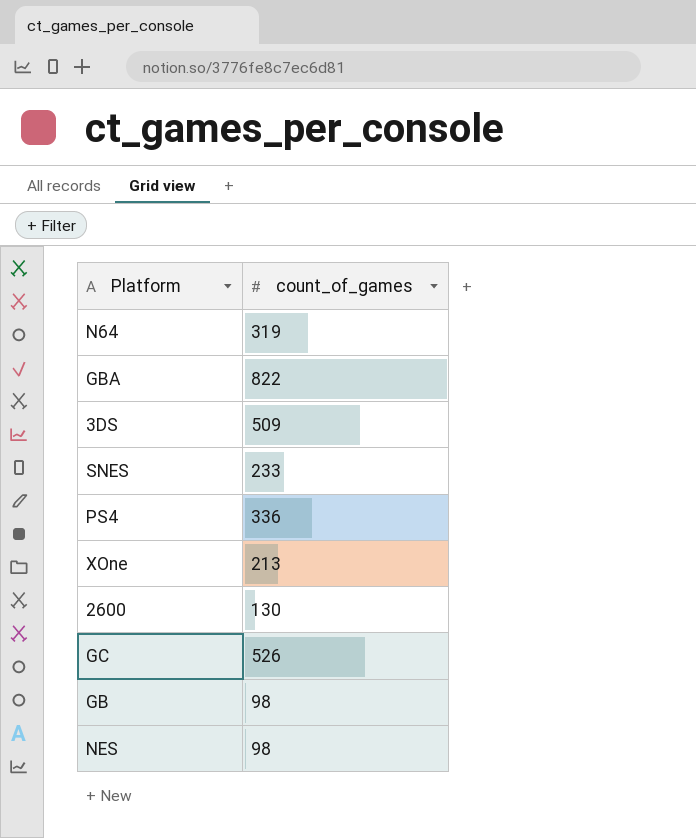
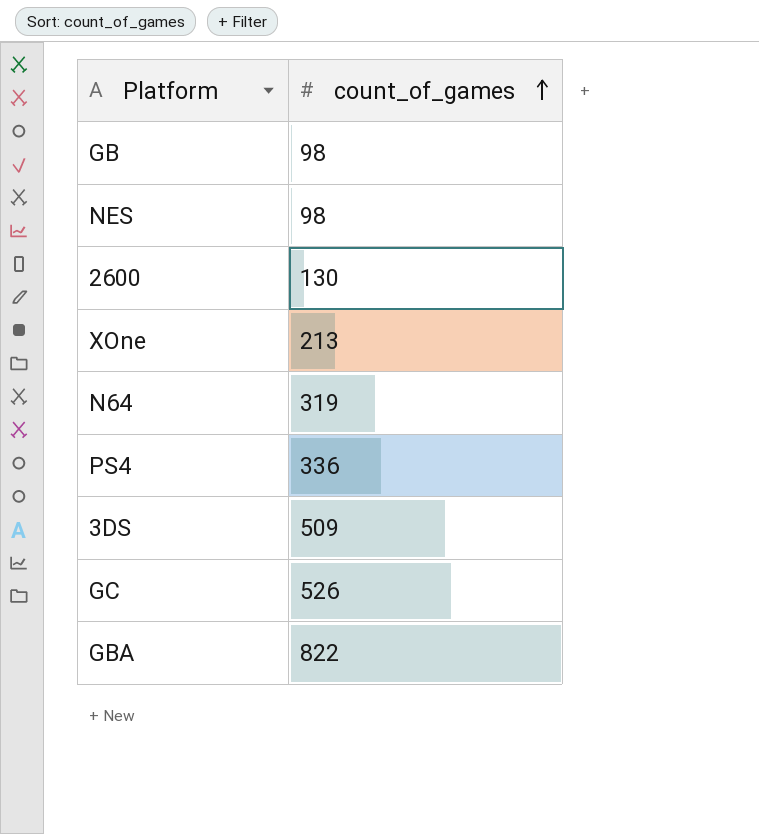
row order: none -> count_of_games ascending
row SNES: 233 -> none

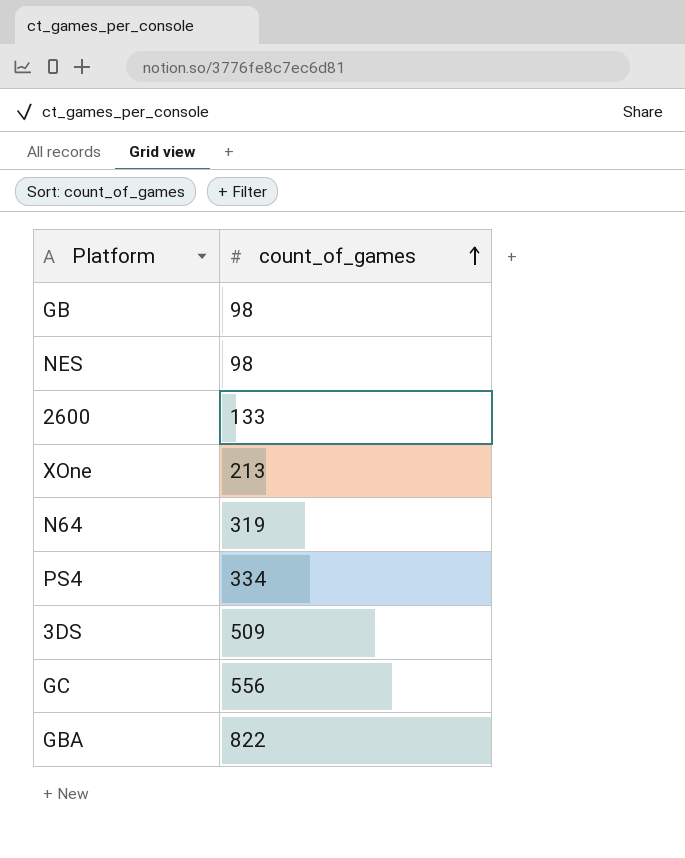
2600 | count_of_games: 130 -> 133
PS4 | count_of_games: 336 -> 334
GC | count_of_games: 526 -> 556

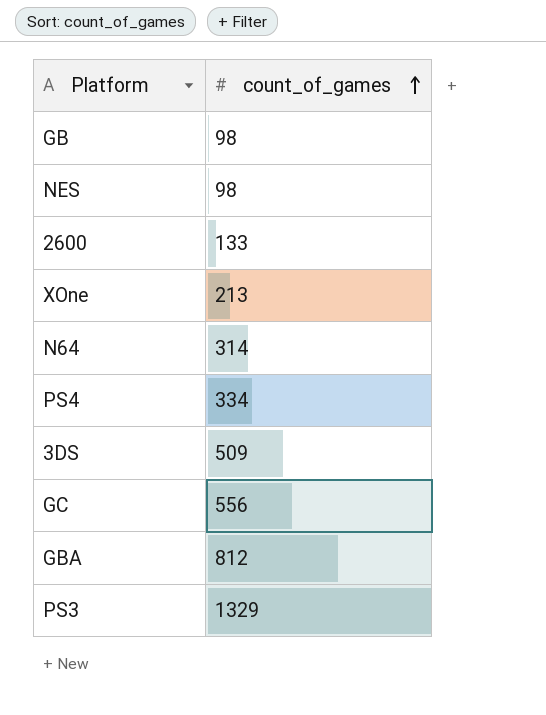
N64 | count_of_games: 319 -> 314
GBA | count_of_games: 822 -> 812
row PS3: none -> 1329

